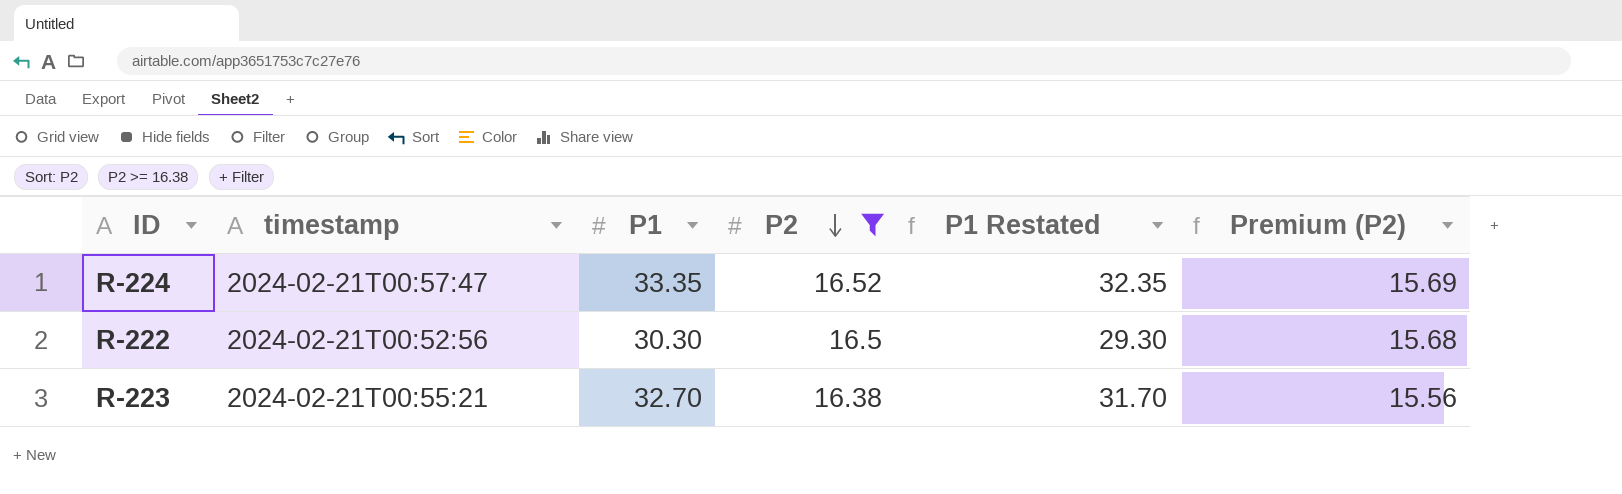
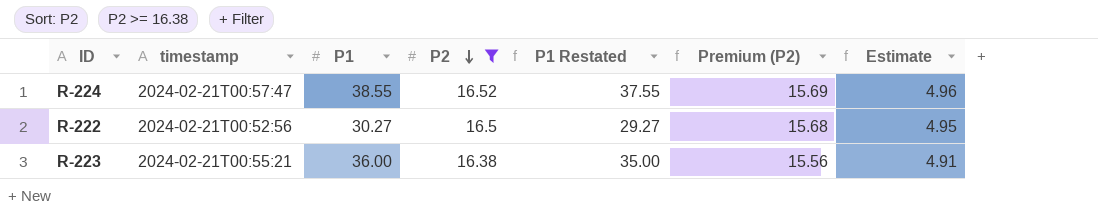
column Estimate | formula: none -> [P2] * 0.3
R-224 | P1: 33.35 -> 38.55
R-224 | P1 Restated: 32.35 -> 37.55
R-222 | P1: 30.30 -> 30.27
R-222 | P1 Restated: 29.30 -> 29.27
R-223 | P1: 32.70 -> 36.00
R-223 | P1 Restated: 31.70 -> 35.00

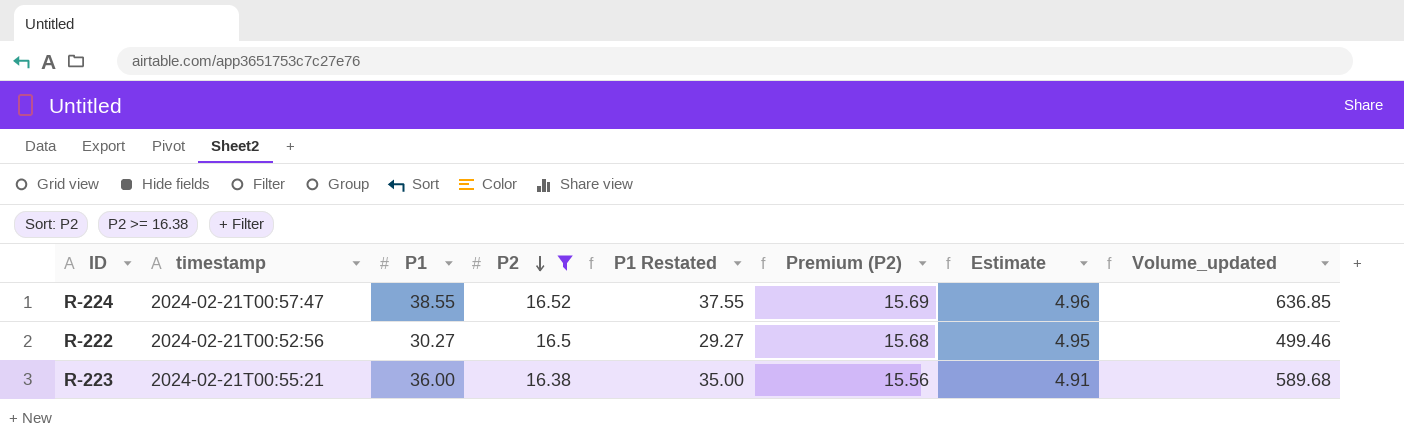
column Volume_updated | formula: none -> [P1] * [P2]

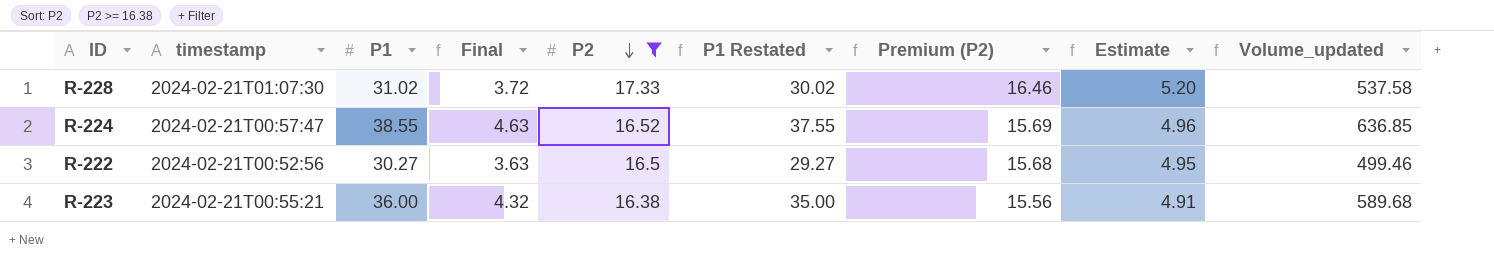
column Final | formula: none -> [P1] * 0.12
row R-228: none -> 2024-02-21T01:07:30 | 31.02 | 3.72 | 17.33 | 30.02 | 16.46 | 5.20 | 537.58

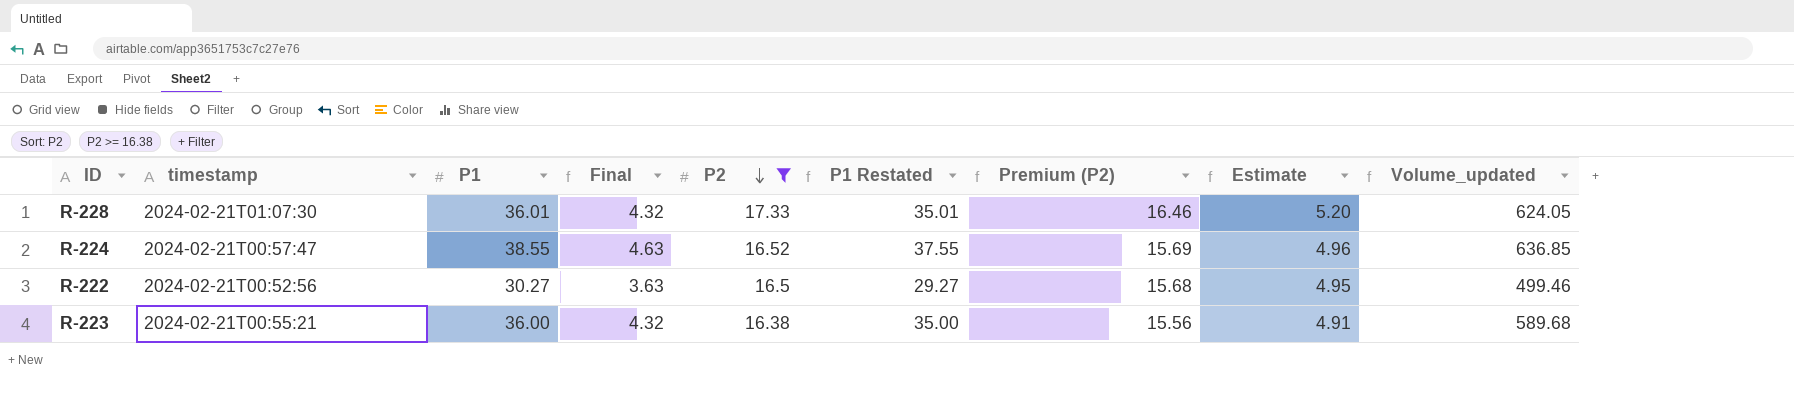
R-228 | P1: 31.02 -> 36.01
R-228 | Final: 3.72 -> 4.32
R-228 | P1 Restated: 30.02 -> 35.01
R-228 | Volume_updated: 537.58 -> 624.05

